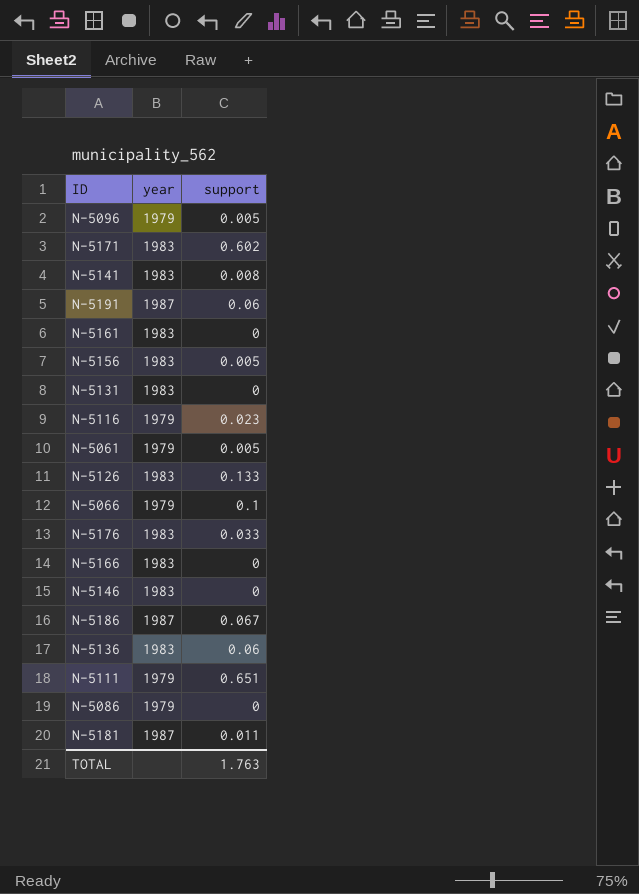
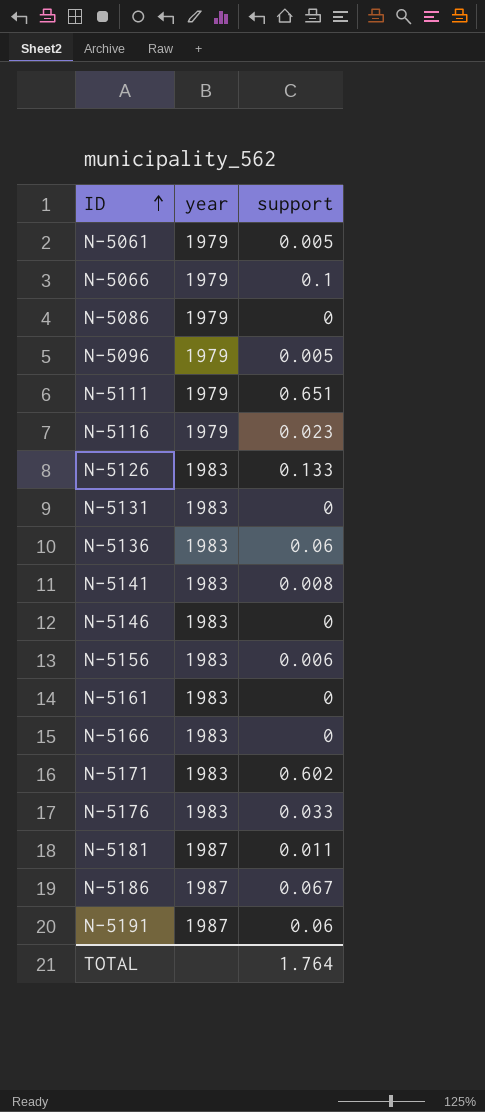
row order: none -> ID ascending
N-5156 | support: 0.005 -> 0.006
TOTAL | support: 1.763 -> 1.764

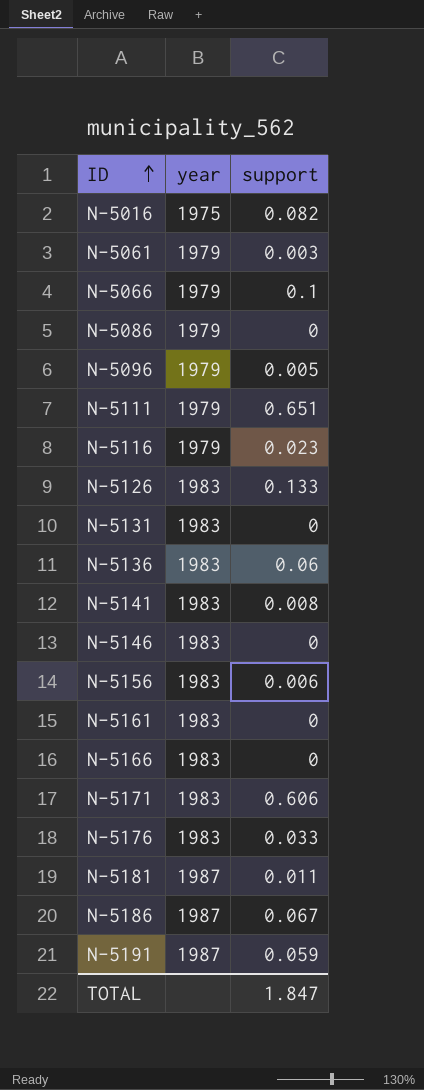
row N-5016: none -> 1975 | 0.082
N-5061 | support: 0.005 -> 0.003
N-5171 | support: 0.602 -> 0.606
N-5191 | support: 0.06 -> 0.059
TOTAL | support: 1.764 -> 1.847

